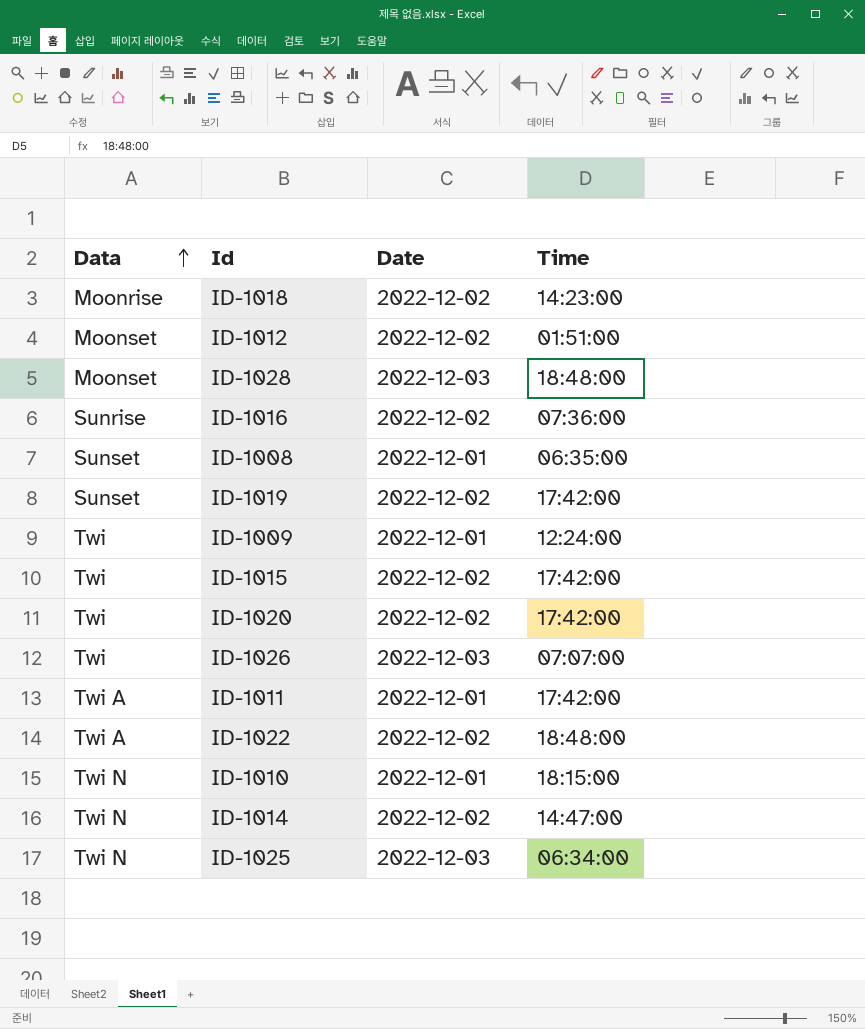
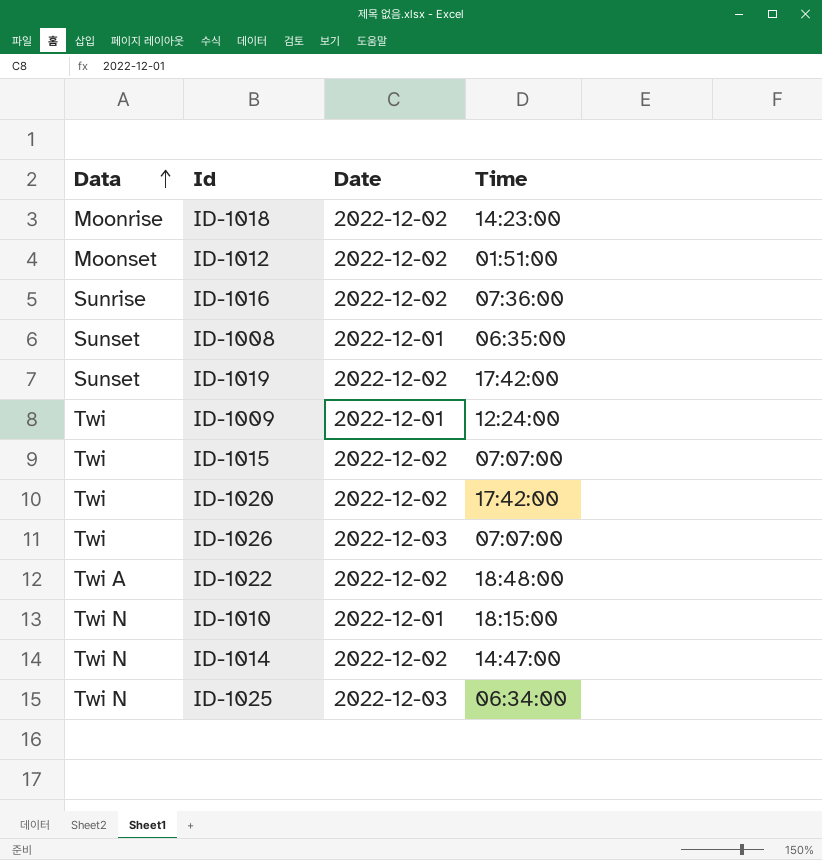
row ID-1028: Moonset | 2022-12-03 | 18:48:00 -> none
row ID-1011: Twi A | 2022-12-01 | 17:42:00 -> none
ID-1015 | Time: 17:42:00 -> 07:07:00

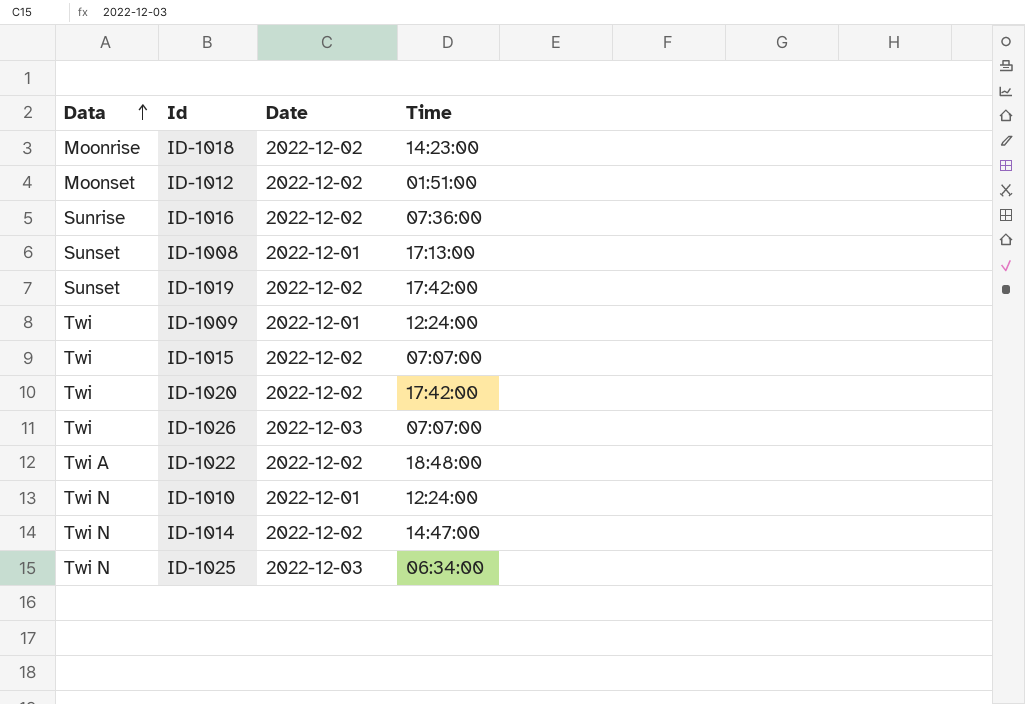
ID-1008 | Time: 06:35:00 -> 17:13:00
ID-1010 | Time: 18:15:00 -> 12:24:00

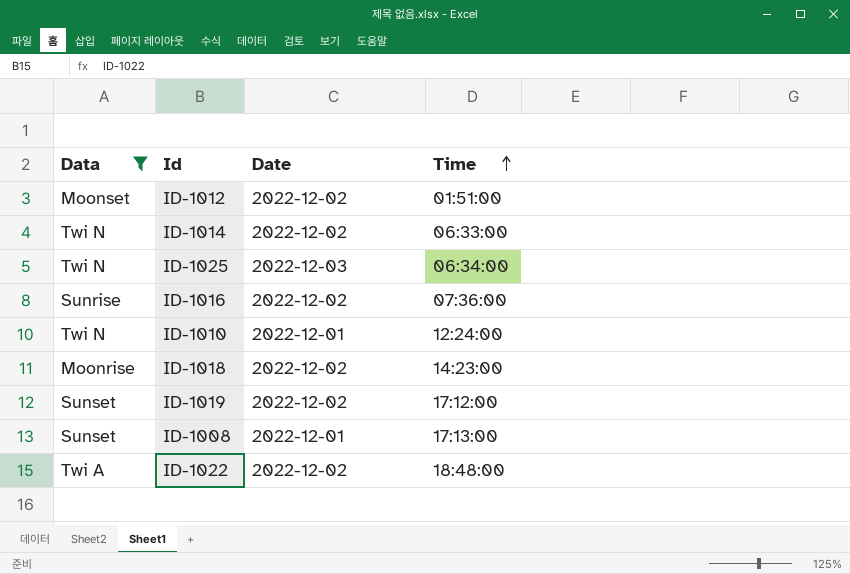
filter: none -> Data != Twi
row order: Data ascending -> Time ascending
ID-1014 | Time: 14:47:00 -> 06:33:00
ID-1019 | Time: 17:42:00 -> 17:12:00

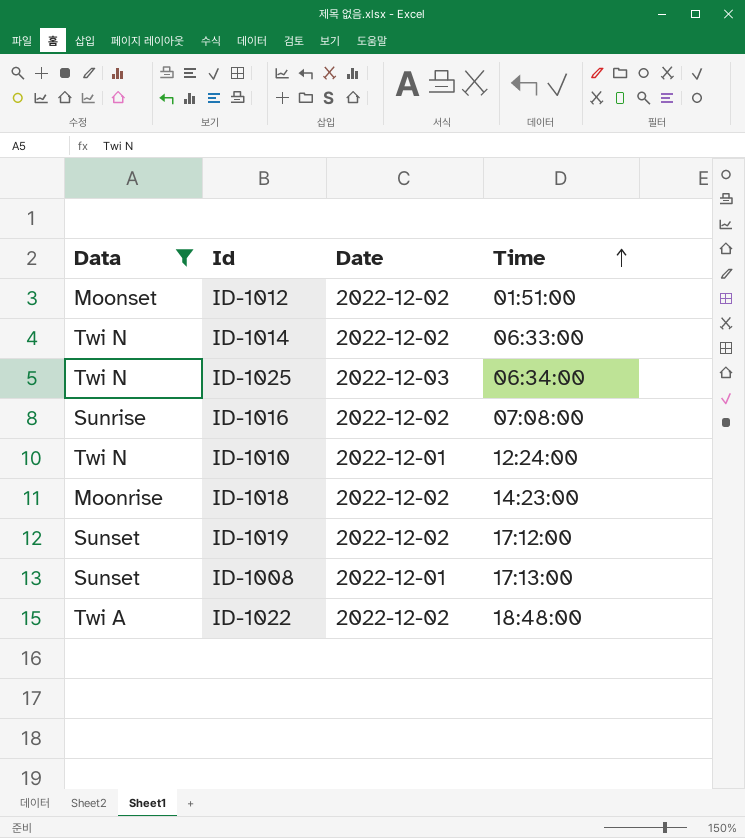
ID-1016 | Time: 07:36:00 -> 07:08:00

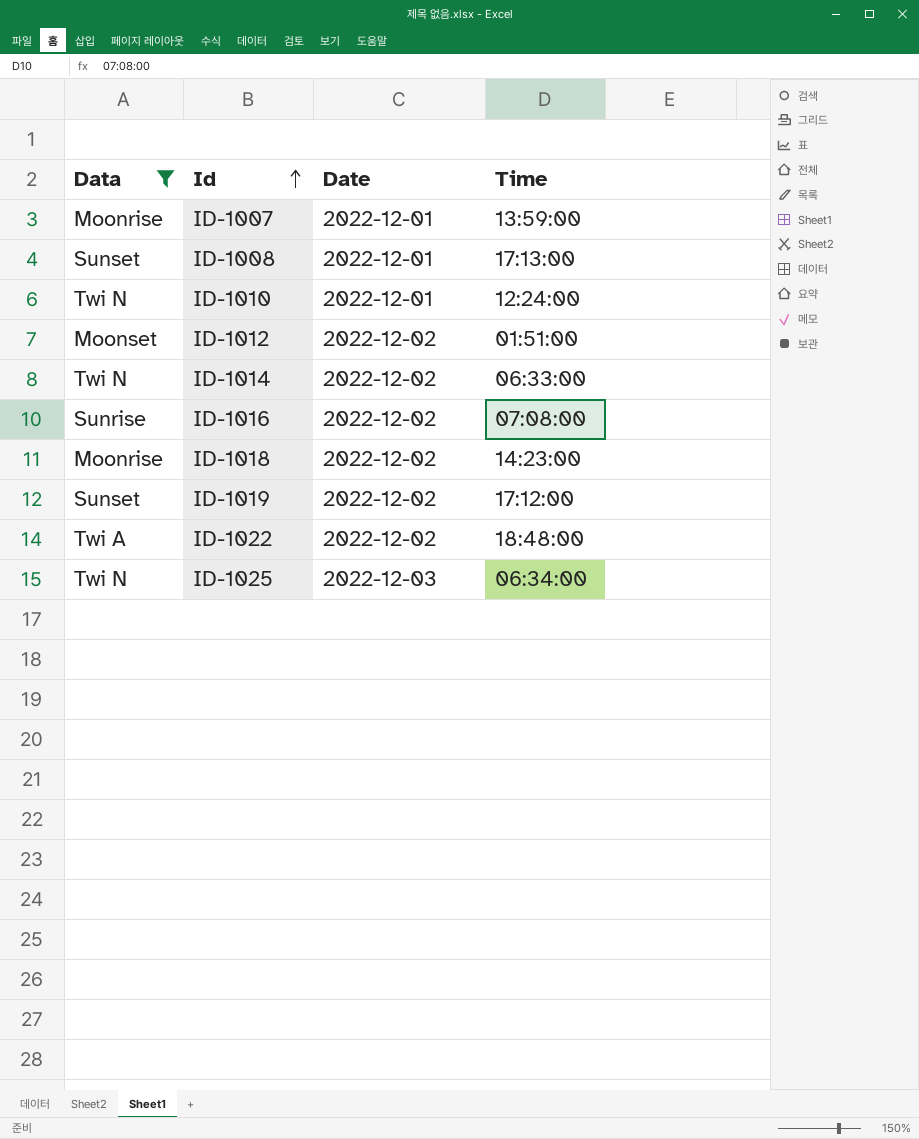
row order: Time ascending -> Id ascending
row ID-1007: none -> Moonrise | 2022-12-01 | 13:59:00

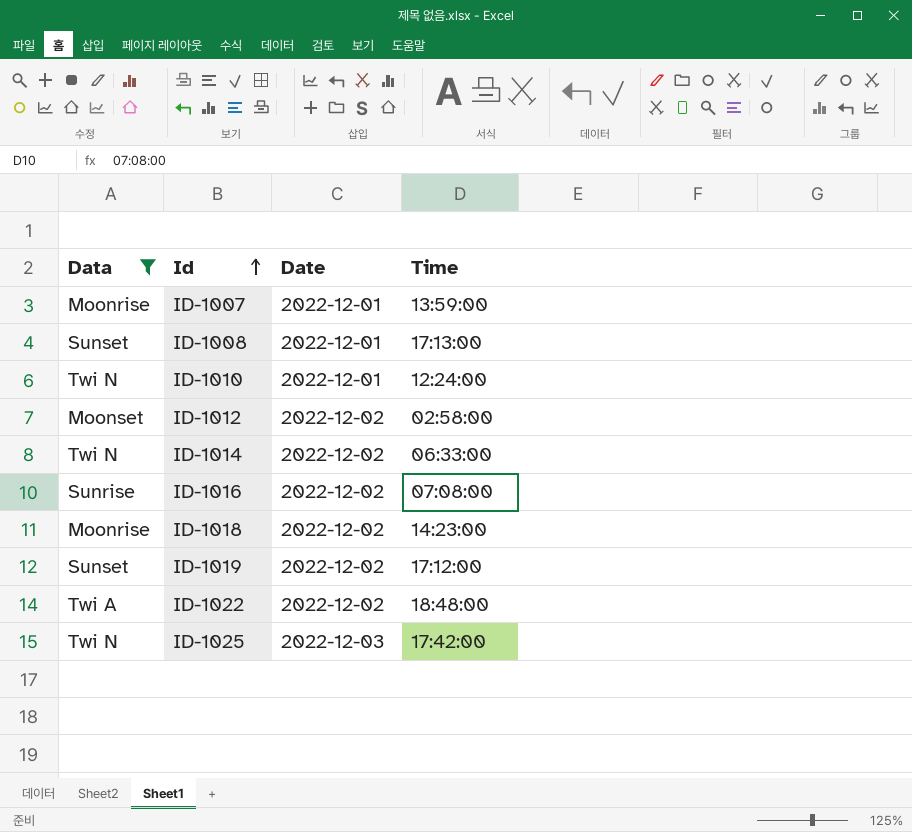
ID-1012 | Time: 01:51:00 -> 02:58:00
ID-1025 | Time: 06:34:00 -> 17:42:00

